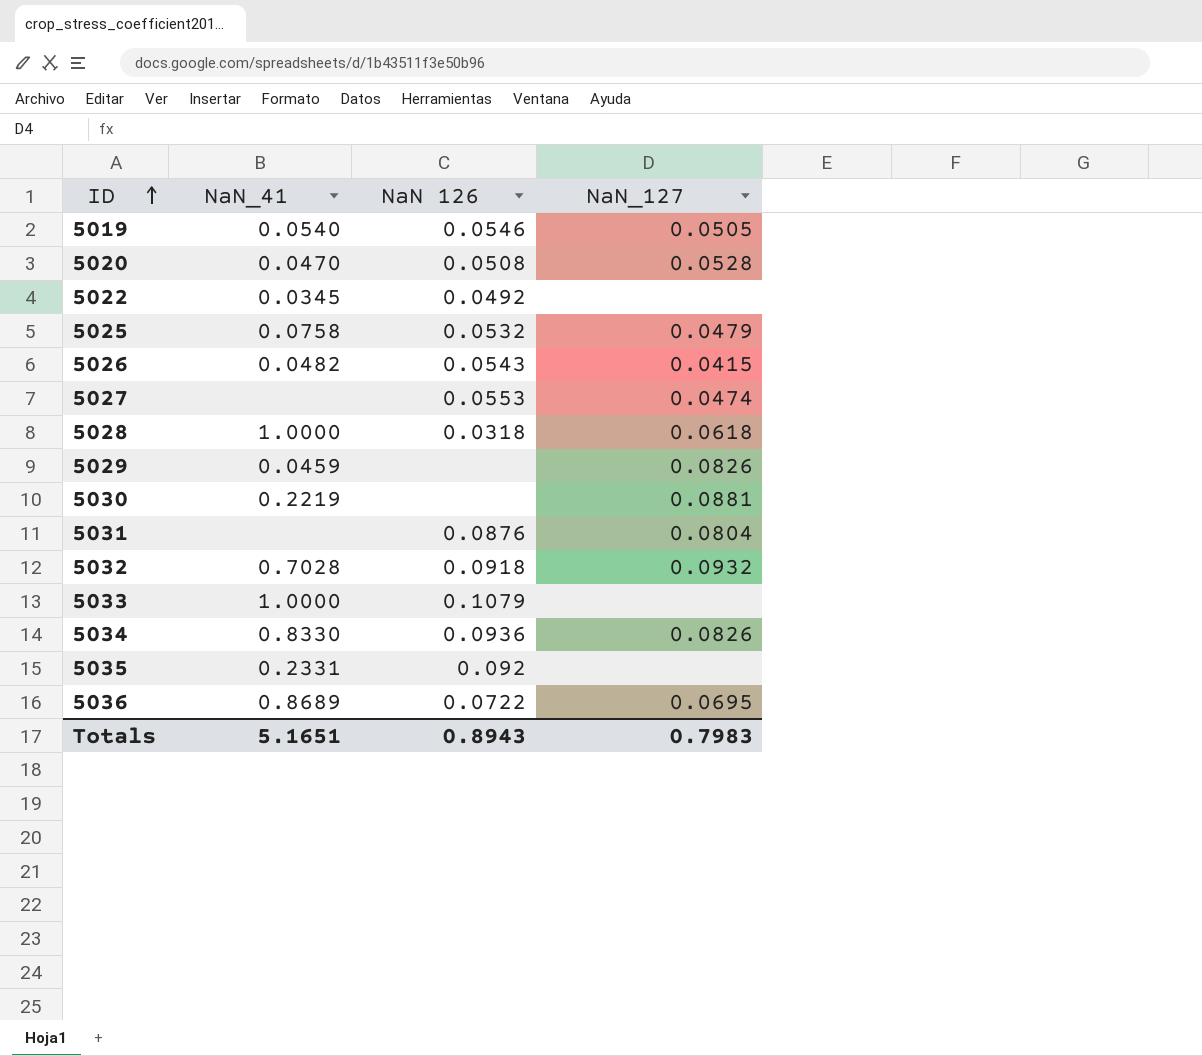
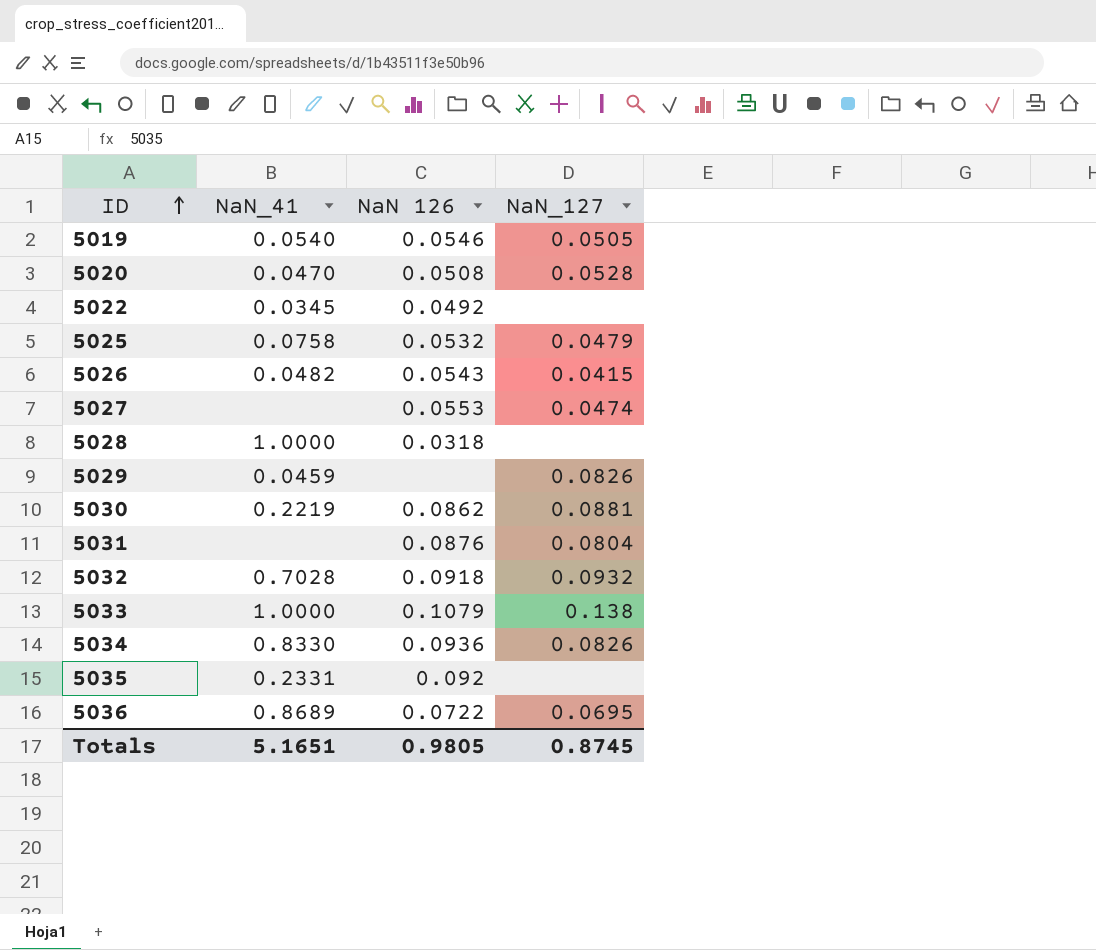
5028 | NaN_127: 0.0618 -> none
5030 | NaN 126: none -> 0.0862
5033 | NaN_127: none -> 0.138
Totals | NaN 126: 0.8943 -> 0.9805
Totals | NaN_127: 0.7983 -> 0.8745

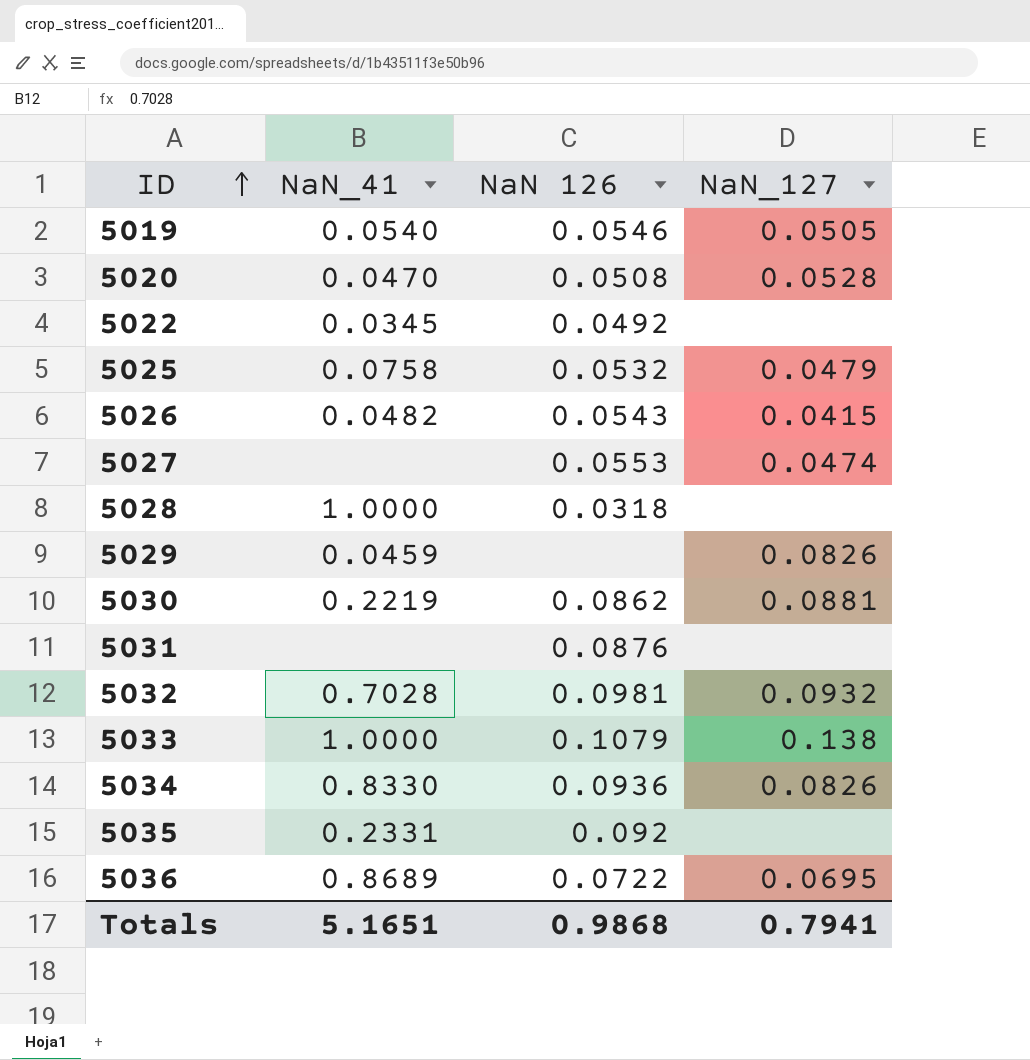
5031 | NaN_127: 0.0804 -> none
5032 | NaN 126: 0.0918 -> 0.0981
Totals | NaN 126: 0.9805 -> 0.9868
Totals | NaN_127: 0.8745 -> 0.7941

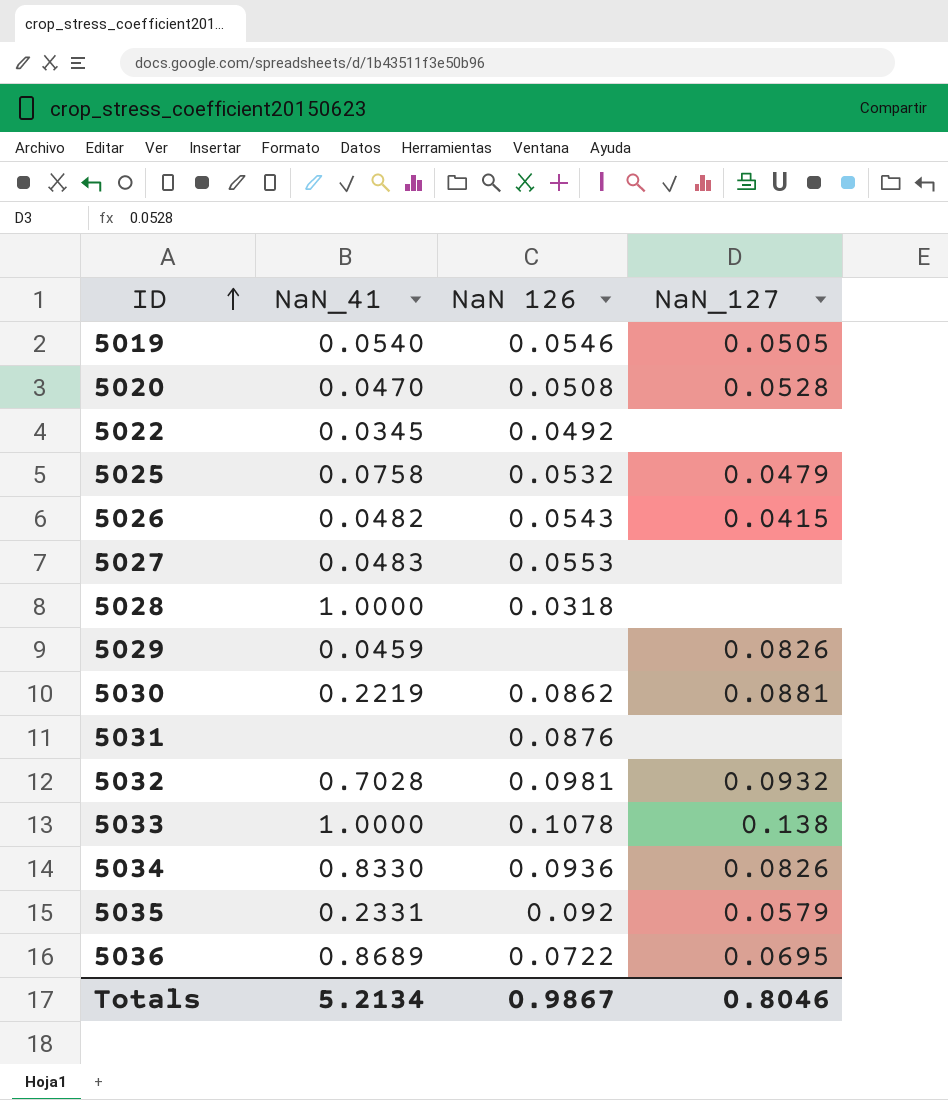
5027 | NaN_41: none -> 0.0483
5027 | NaN_127: 0.0474 -> none
5033 | NaN 126: 0.1079 -> 0.1078
5035 | NaN_127: none -> 0.0579
Totals | NaN_41: 5.1651 -> 5.2134
Totals | NaN 126: 0.9868 -> 0.9867
Totals | NaN_127: 0.7941 -> 0.8046

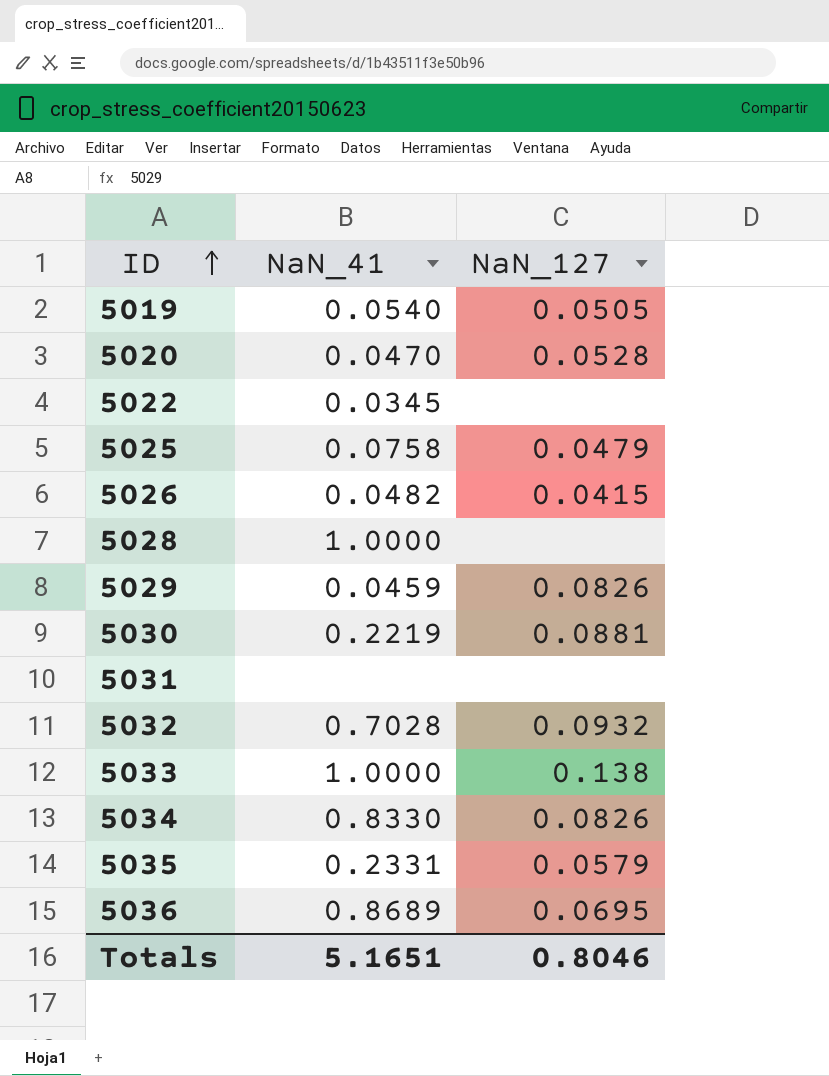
column NaN 126 | position: 3 -> none
row 5027: 0.0483 | 0.0553 | none -> none
Totals | NaN_41: 5.2134 -> 5.1651

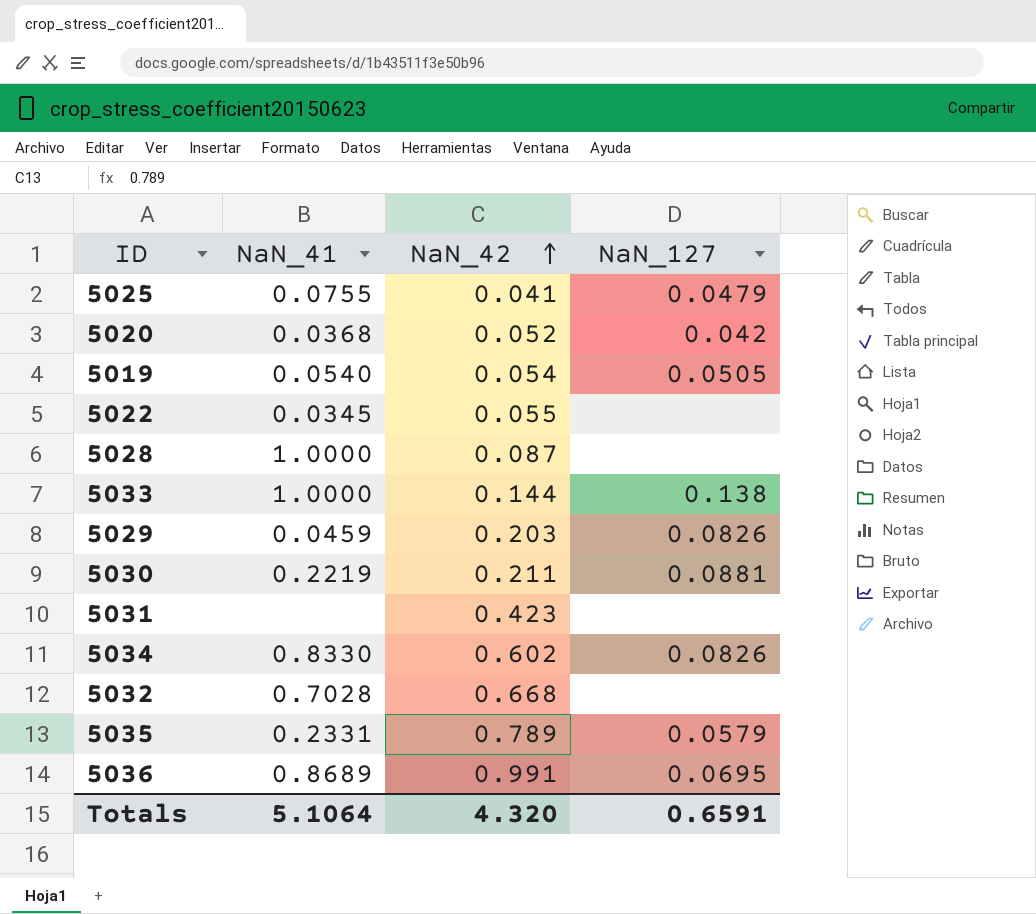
row order: ID ascending -> NaN_42 ascending
column NaN_42 | position: none -> 3
row 5026: 0.0482 | 0.0415 -> none
5025 | NaN_41: 0.0758 -> 0.0755
5020 | NaN_41: 0.0470 -> 0.0368
5020 | NaN_127: 0.0528 -> 0.042
5032 | NaN_127: 0.0932 -> none
Totals | NaN_41: 5.1651 -> 5.1064
Totals | NaN_127: 0.8046 -> 0.6591

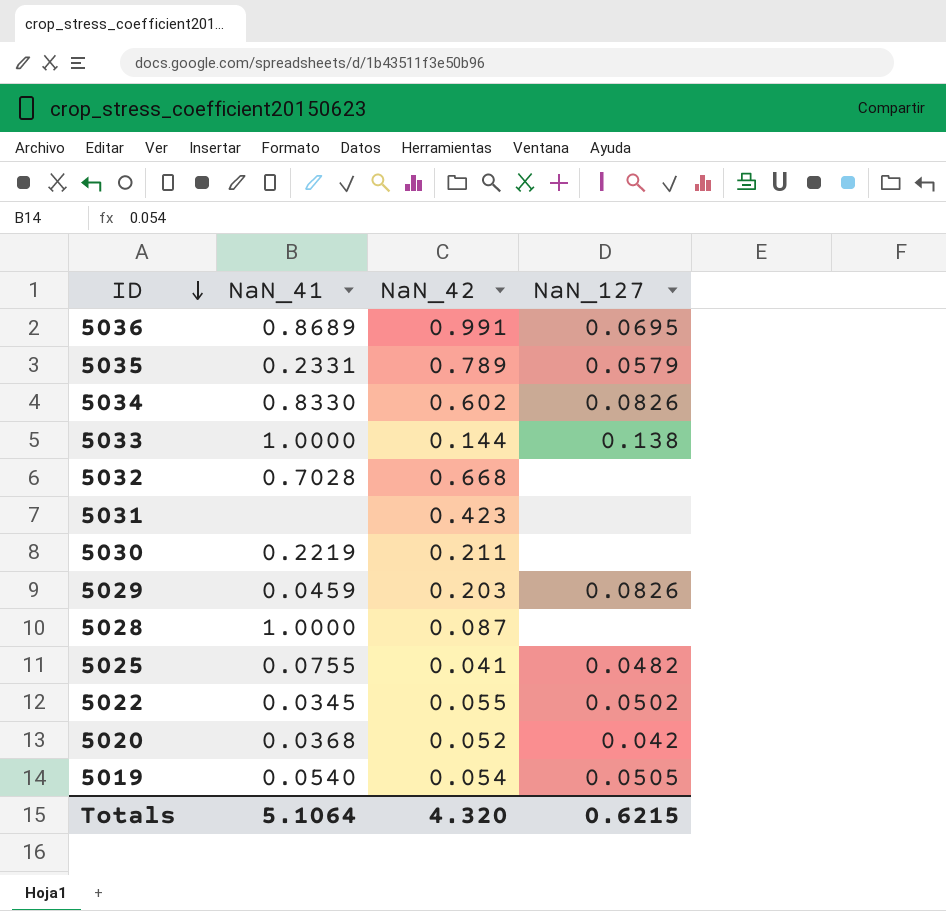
row order: NaN_42 ascending -> ID descending
5030 | NaN_127: 0.0881 -> none
5025 | NaN_127: 0.0479 -> 0.0482
5022 | NaN_127: none -> 0.0502
Totals | NaN_127: 0.6591 -> 0.6215

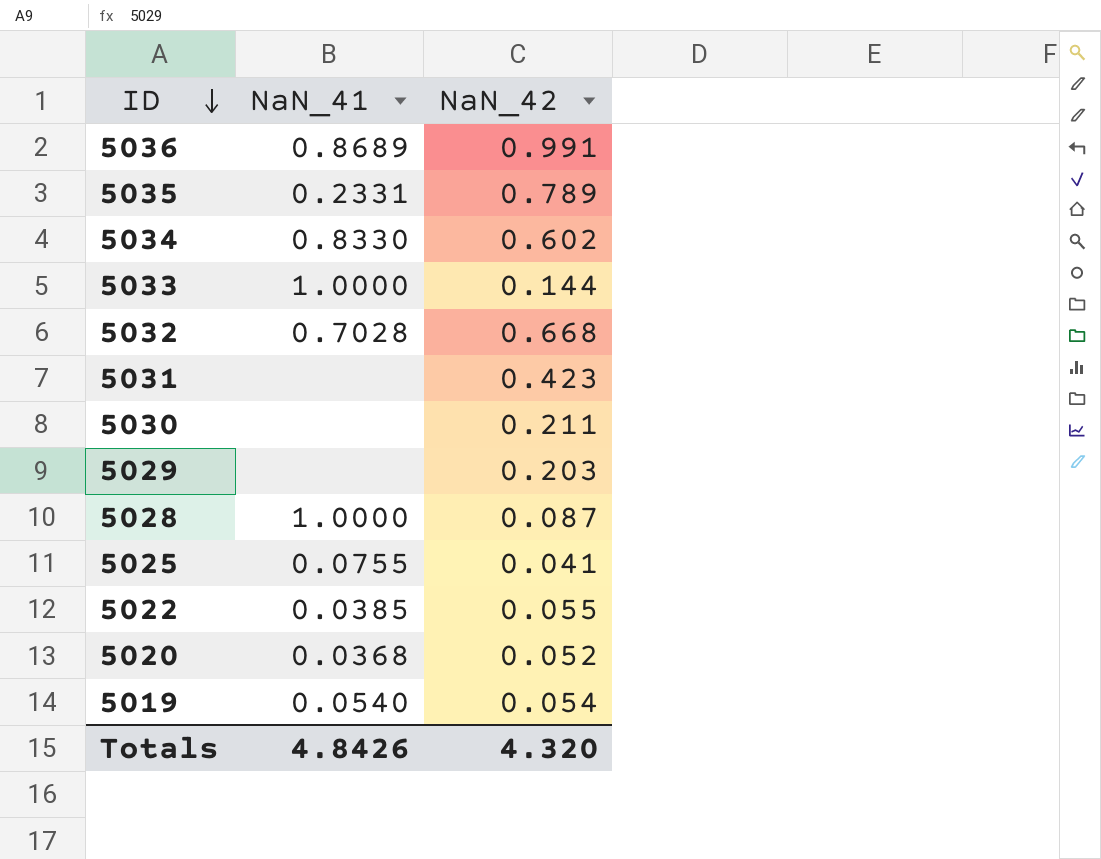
column NaN_127 | position: 4 -> none
5030 | NaN_41: 0.2219 -> none
5029 | NaN_41: 0.0459 -> none
5022 | NaN_41: 0.0345 -> 0.0385
Totals | NaN_41: 5.1064 -> 4.8426

